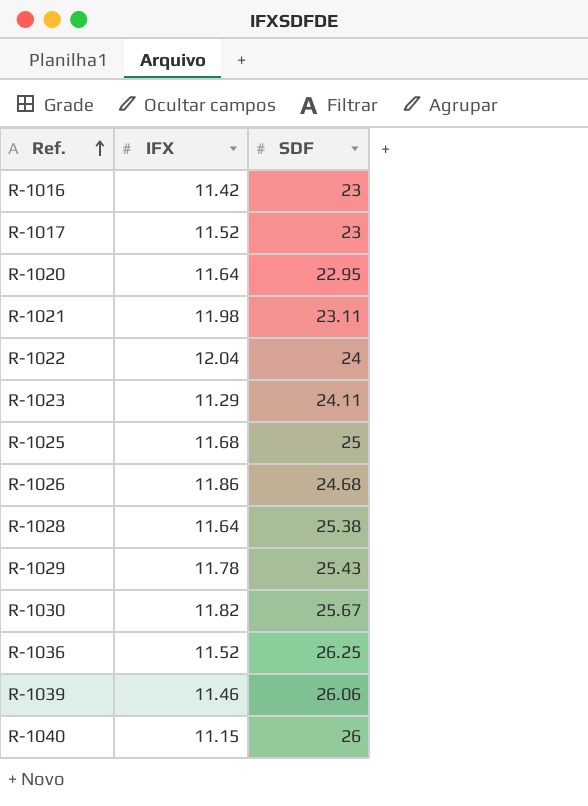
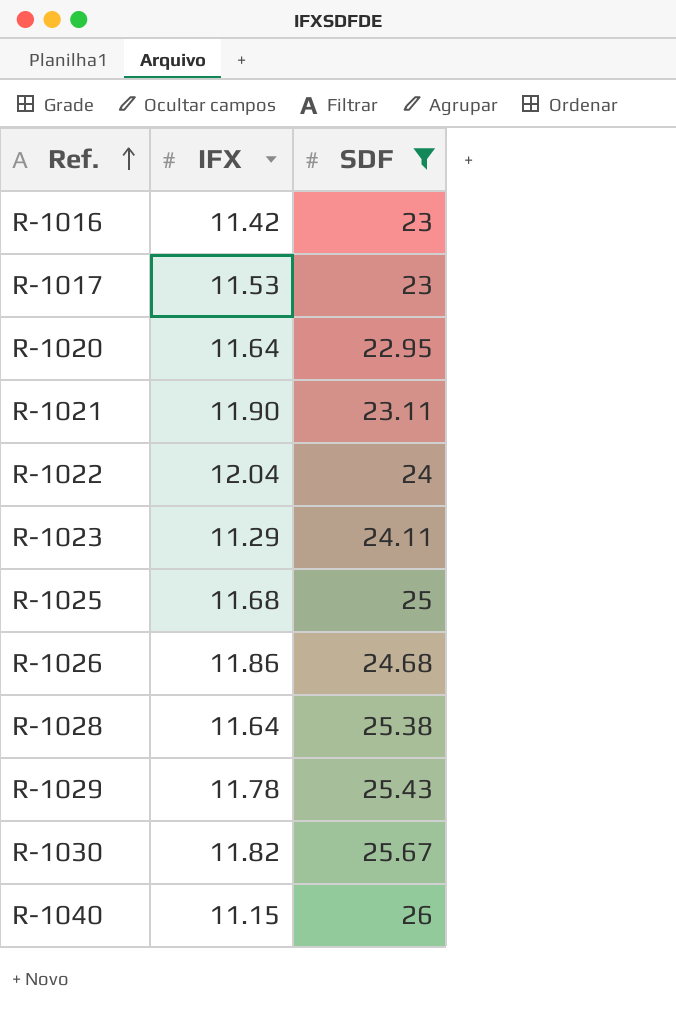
filter: none -> SDF <= 26
R-1017 | IFX: 11.52 -> 11.53
R-1021 | IFX: 11.98 -> 11.90

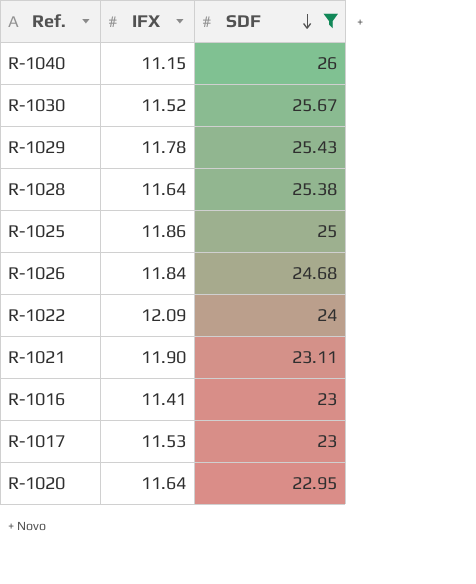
row order: Ref. ascending -> SDF descending
row R-1023: 11.29 | 24.11 -> none
R-1030 | IFX: 11.82 -> 11.52
R-1025 | IFX: 11.68 -> 11.86
R-1026 | IFX: 11.86 -> 11.84
R-1022 | IFX: 12.04 -> 12.09
R-1016 | IFX: 11.42 -> 11.41

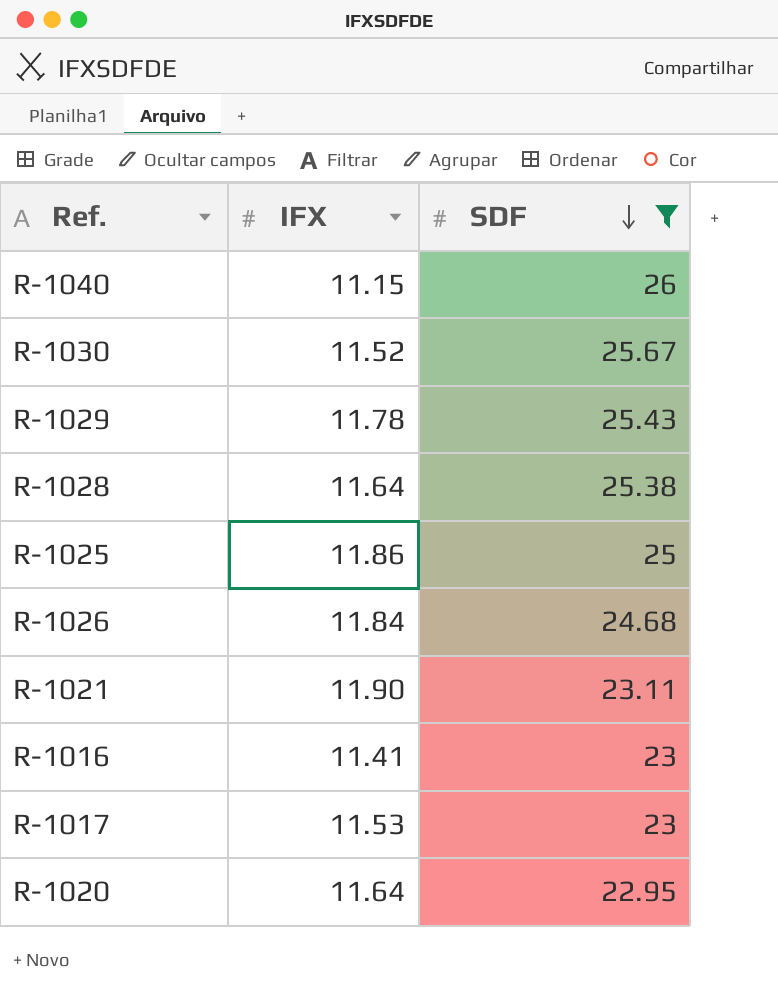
row R-1022: 12.09 | 24 -> none

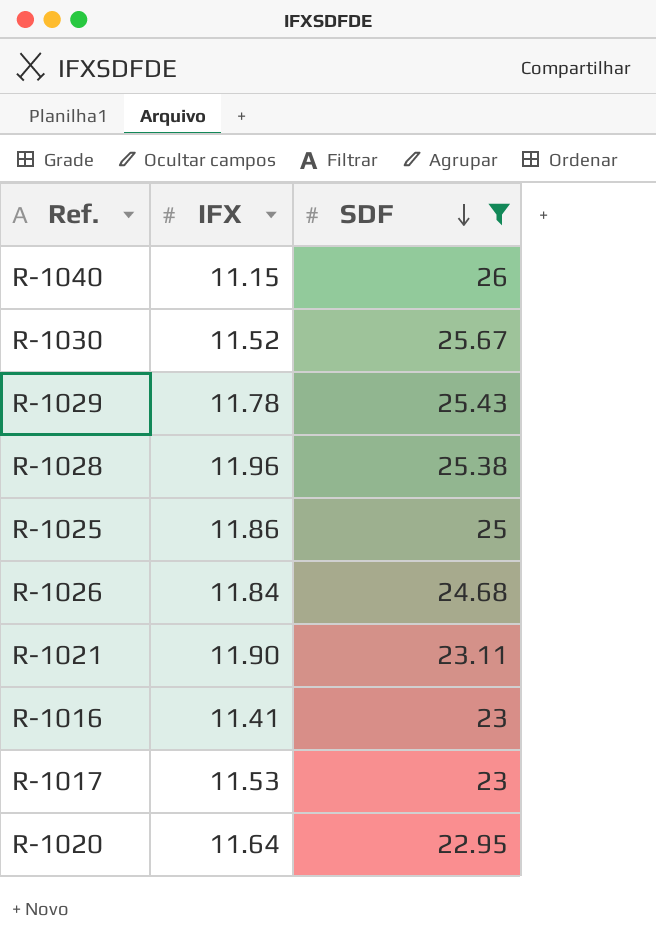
R-1028 | IFX: 11.64 -> 11.96

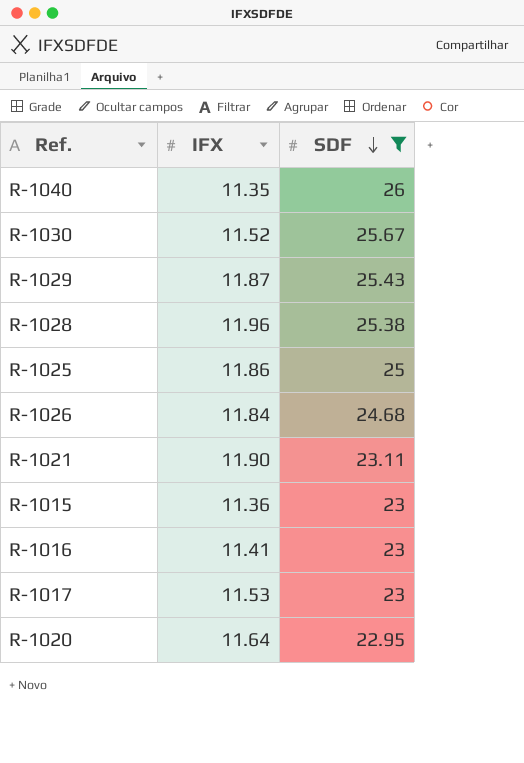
R-1040 | IFX: 11.15 -> 11.35
R-1029 | IFX: 11.78 -> 11.87
row R-1015: none -> 11.36 | 23

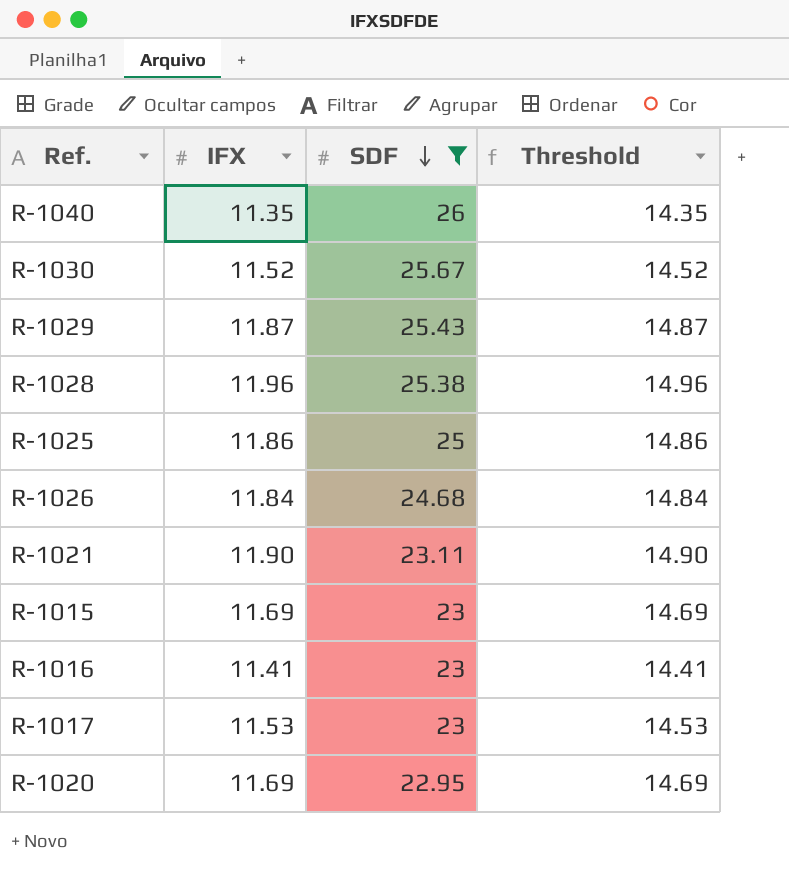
column Threshold | formula: none -> [IFX] + 3
R-1015 | IFX: 11.36 -> 11.69
R-1020 | IFX: 11.64 -> 11.69

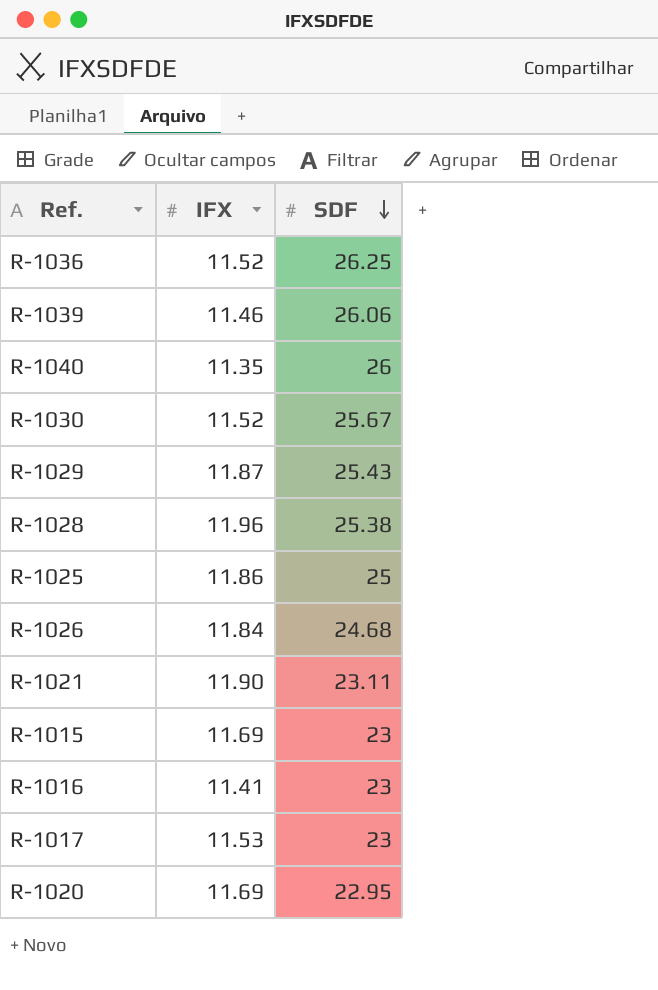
filter: SDF <= 26 -> none
column Threshold | formula: [IFX] + 3 -> none

